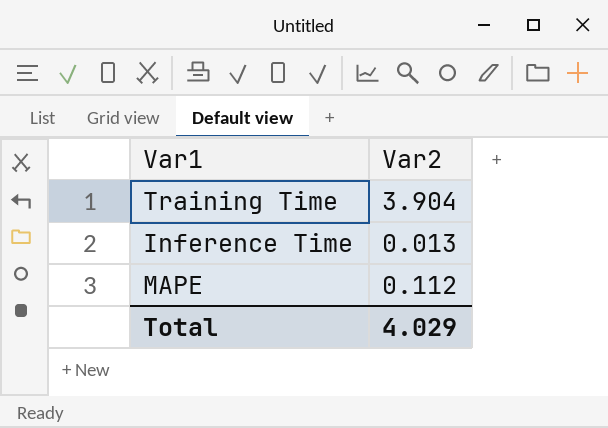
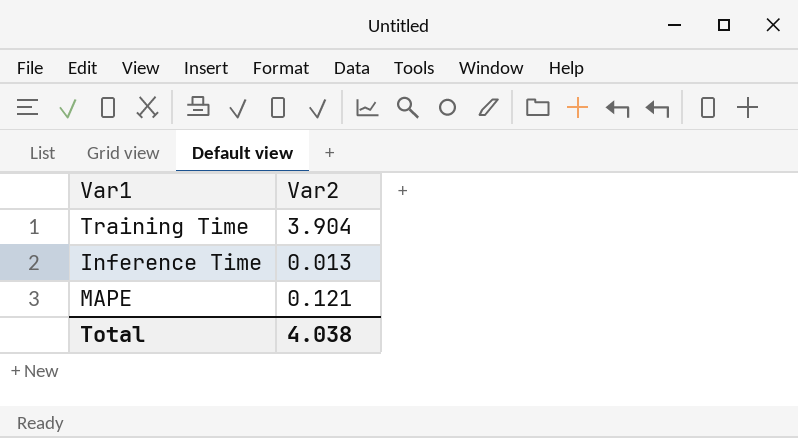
MAPE | Var2: 0.112 -> 0.121
Total | Var2: 4.029 -> 4.038

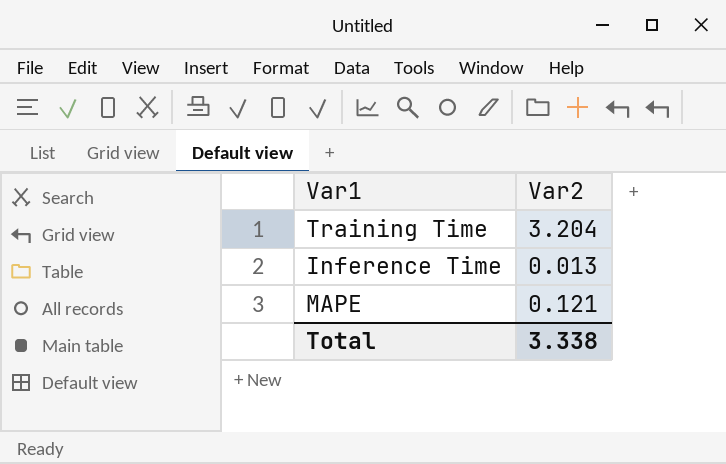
Training Time | Var2: 3.904 -> 3.204
Total | Var2: 4.038 -> 3.338

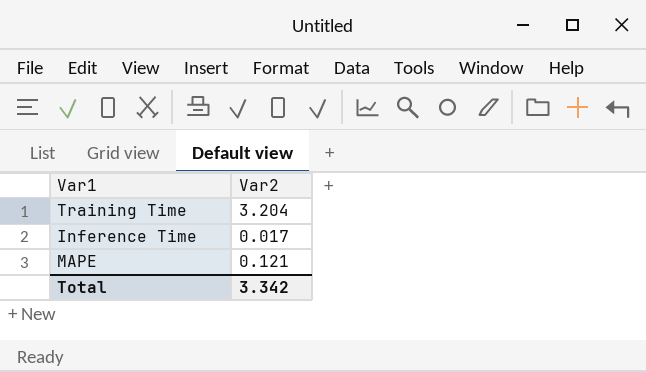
Inference Time | Var2: 0.013 -> 0.017
Total | Var2: 3.338 -> 3.342

